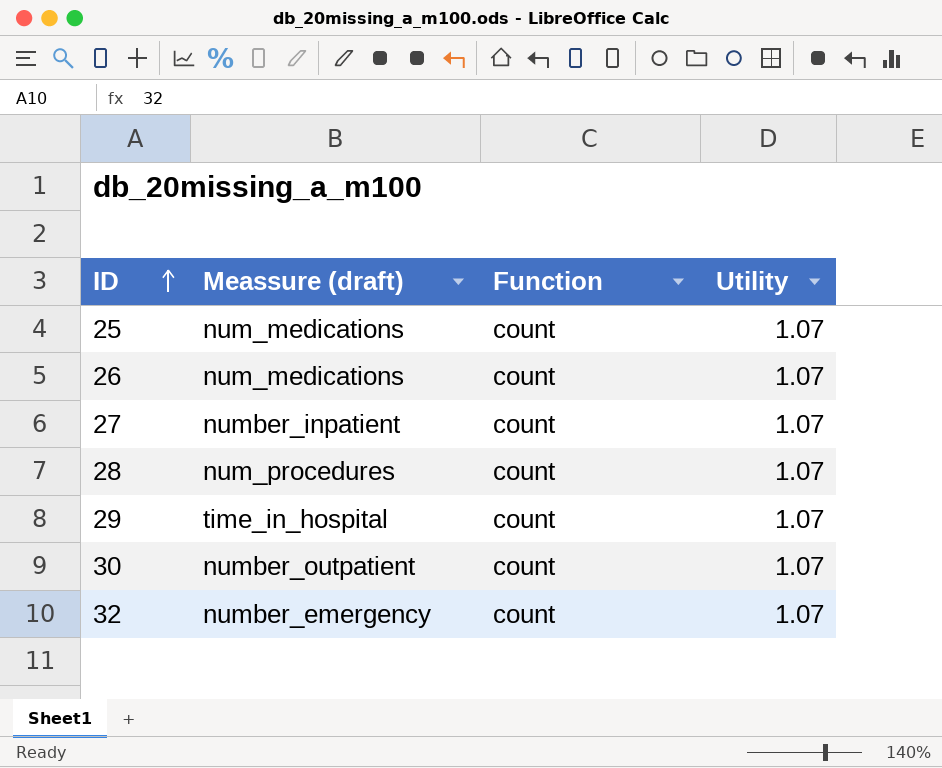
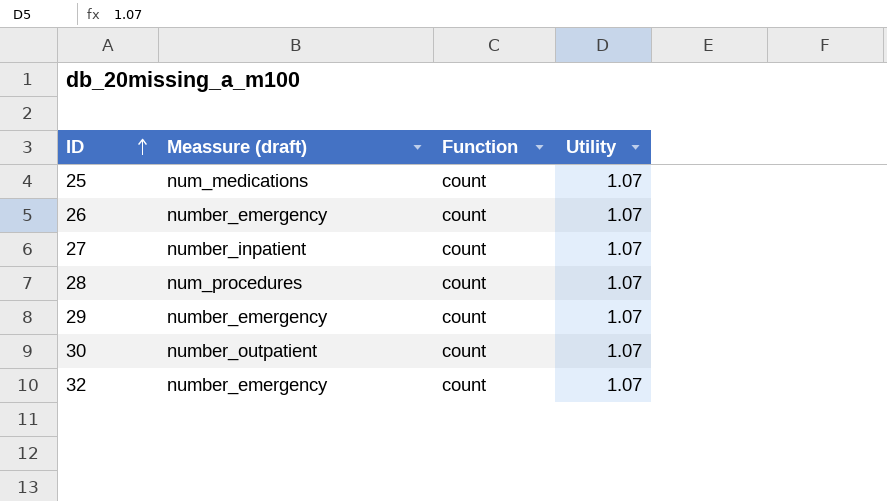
26 | Meassure (draft): num_medications -> number_emergency
29 | Meassure (draft): time_in_hospital -> number_emergency

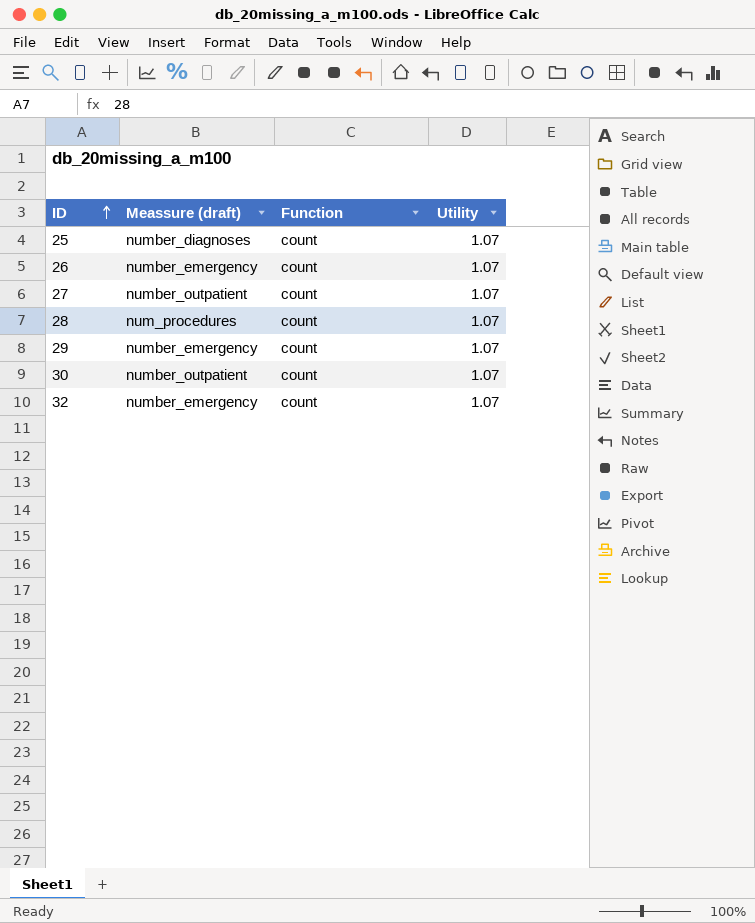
25 | Meassure (draft): num_medications -> number_diagnoses
27 | Meassure (draft): number_inpatient -> number_outpatient

